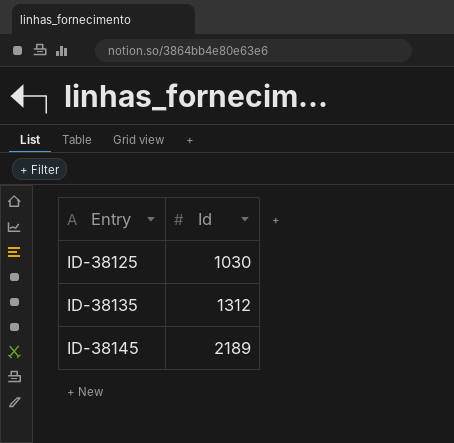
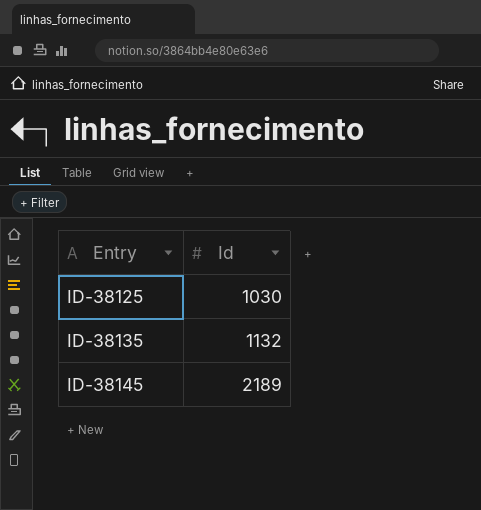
ID-38135 | Id: 1312 -> 1132

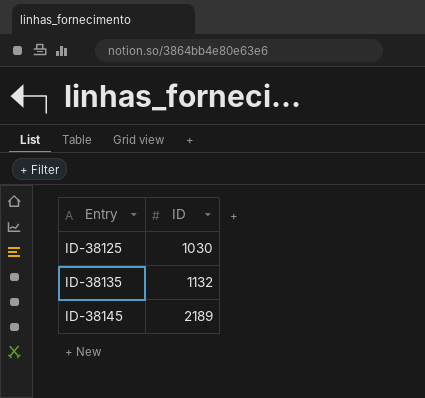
column name: Id -> ID

